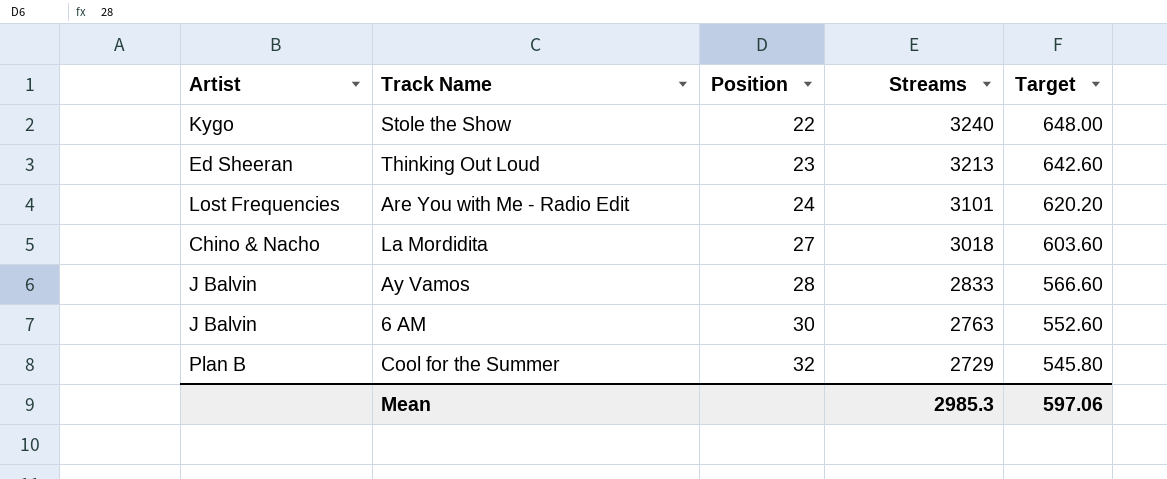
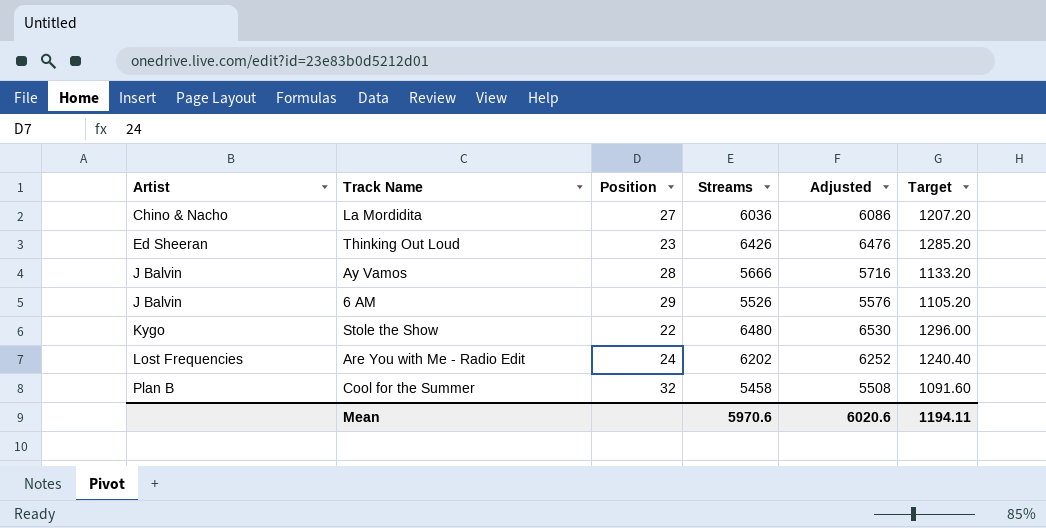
row order: Position ascending -> Artist ascending
column Adjusted | formula: none -> [Streams] + 50
La Mordidita | Streams: 3018 -> 6036
La Mordidita | Target: 603.60 -> 1207.20
Thinking Out Loud | Streams: 3213 -> 6426
Thinking Out Loud | Target: 642.60 -> 1285.20
Ay Vamos | Streams: 2833 -> 5666
Ay Vamos | Target: 566.60 -> 1133.20
6 AM | Position: 30 -> 29
6 AM | Streams: 2763 -> 5526
6 AM | Target: 552.60 -> 1105.20
Stole the Show | Streams: 3240 -> 6480
Stole the Show | Target: 648.00 -> 1296.00
Are You with Me - Radio Edit | Streams: 3101 -> 6202
Are You with Me - Radio Edit | Target: 620.20 -> 1240.40
Cool for the Summer | Streams: 2729 -> 5458
Cool for the Summer | Target: 545.80 -> 1091.60
Mean | Streams: 2985.3 -> 5970.6
Mean | Target: 597.06 -> 1194.11

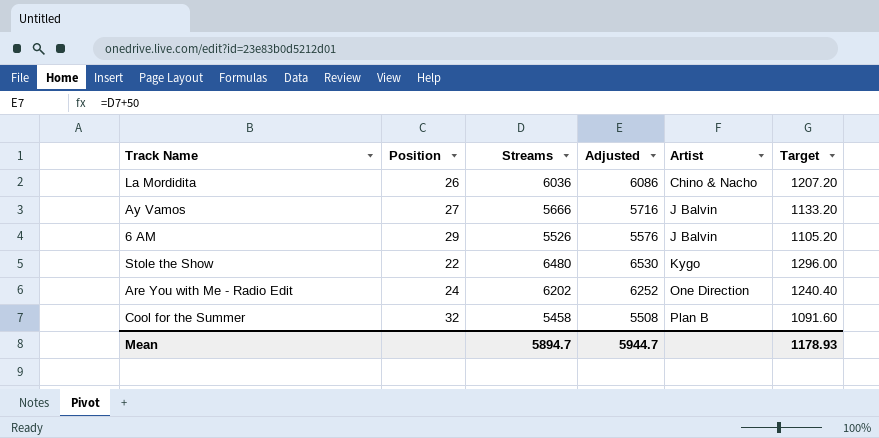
column Artist | position: 1 -> 5
row Thinking Out Loud: Ed Sheeran | 23 | 6426 | 6476 | 1285.20 -> none
La Mordidita | Position: 27 -> 26
Ay Vamos | Position: 28 -> 27
Are You with Me - Radio Edit | Artist: Lost Frequencies -> One Direction
Mean | Streams: 5970.6 -> 5894.7
Mean | Adjusted: 6020.6 -> 5944.7
Mean | Target: 1194.11 -> 1178.93

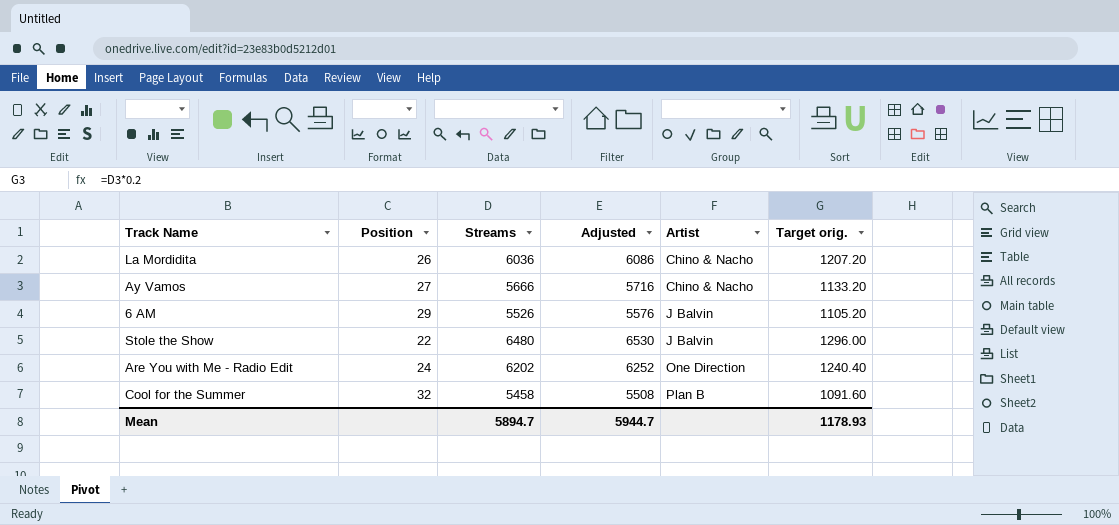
column name: Target -> Target orig.
Ay Vamos | Artist: J Balvin -> Chino & Nacho
Stole the Show | Artist: Kygo -> J Balvin

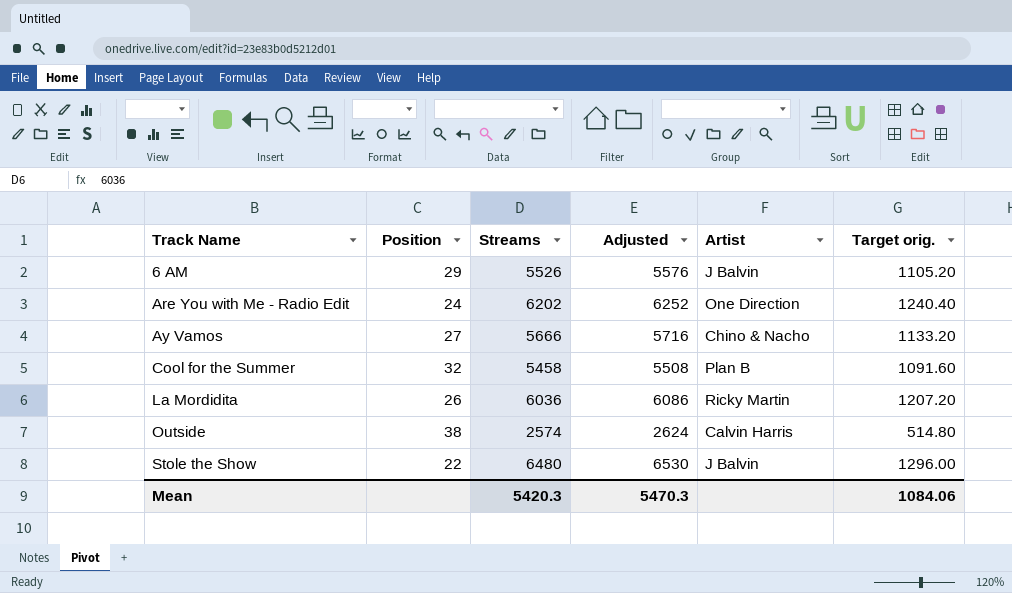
row order: Artist ascending -> Track Name ascending
La Mordidita | Artist: Chino & Nacho -> Ricky Martin
row Outside: none -> 38 | 2574 | 2624 | Calvin Harris | 514.80
Mean | Streams: 5894.7 -> 5420.3
Mean | Adjusted: 5944.7 -> 5470.3
Mean | Target orig.: 1178.93 -> 1084.06

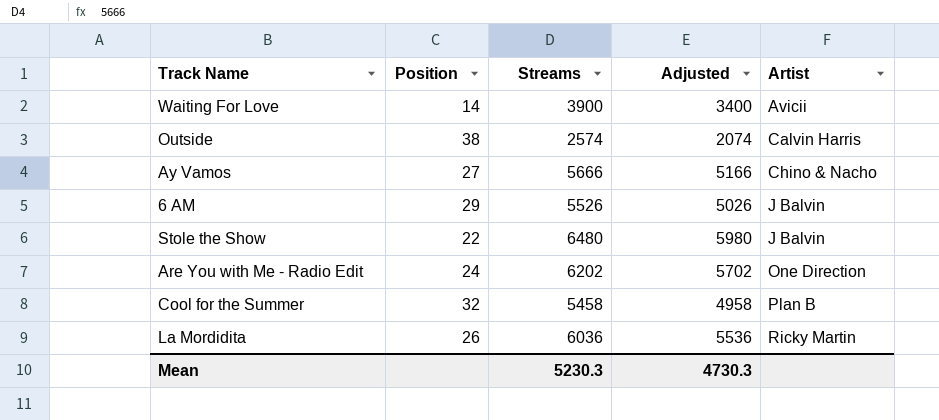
row order: Track Name ascending -> Artist ascending
column Target orig. | formula: [Streams] * 0.2 -> none
column Adjusted | formula: [Streams] + 50 -> [Streams] - 500
row Waiting For Love: none -> 14 | 3900 | 3400 | Avicii
Mean | Streams: 5420.3 -> 5230.3
Mean | Adjusted: 5470.3 -> 4730.3

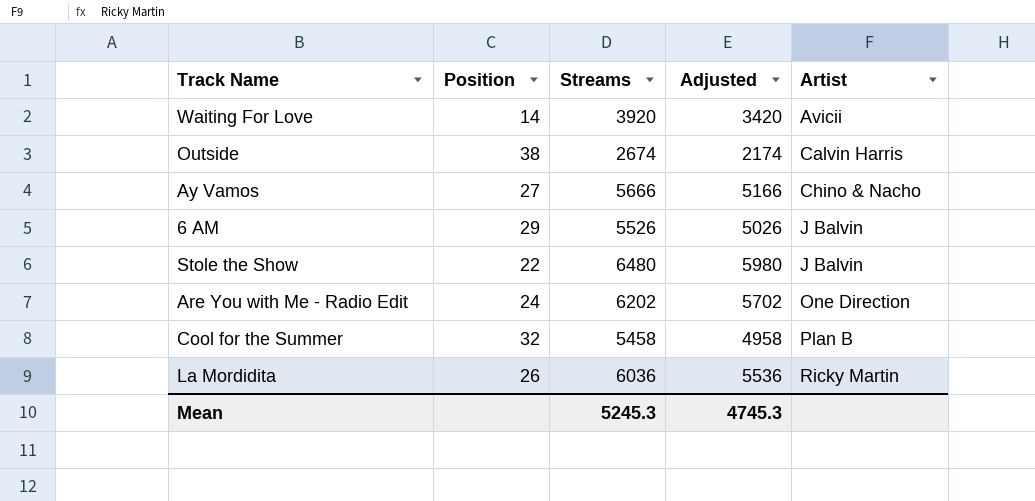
Waiting For Love | Streams: 3900 -> 3920
Waiting For Love | Adjusted: 3400 -> 3420
Outside | Streams: 2574 -> 2674
Outside | Adjusted: 2074 -> 2174
Mean | Streams: 5230.3 -> 5245.3
Mean | Adjusted: 4730.3 -> 4745.3

